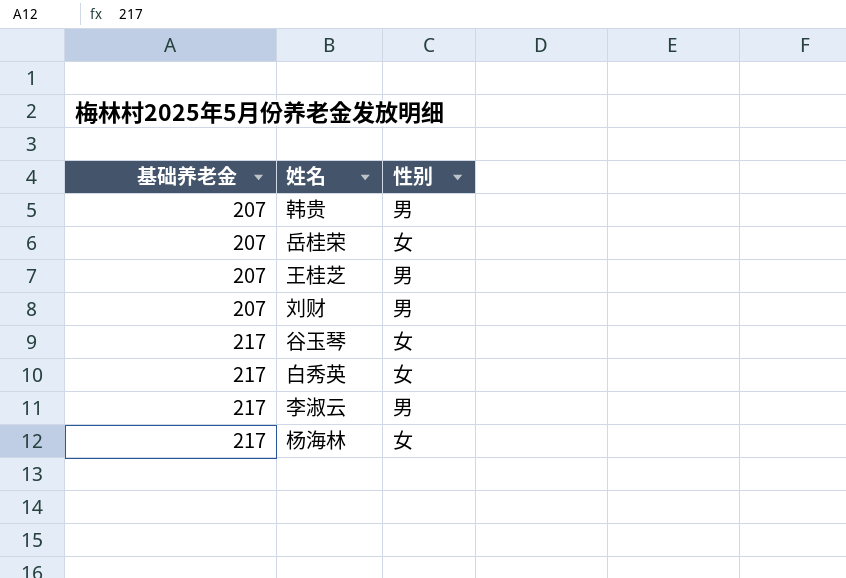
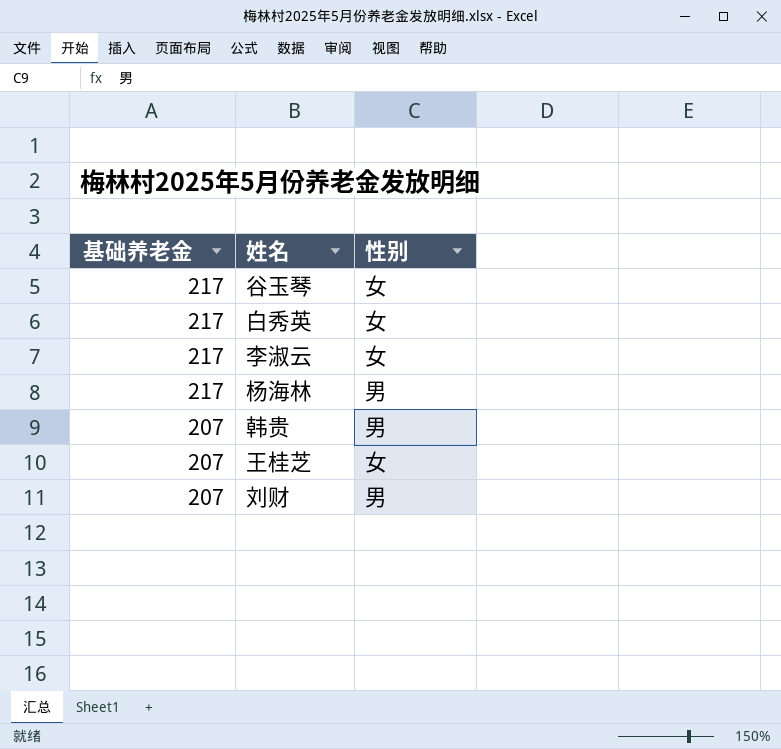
row order: 基础养老金 ascending -> 基础养老金 descending
row 岳桂荣: 207 | 女 -> none
李淑云 | 性别: 男 -> 女
杨海林 | 性别: 女 -> 男
王桂芝 | 性别: 男 -> 女

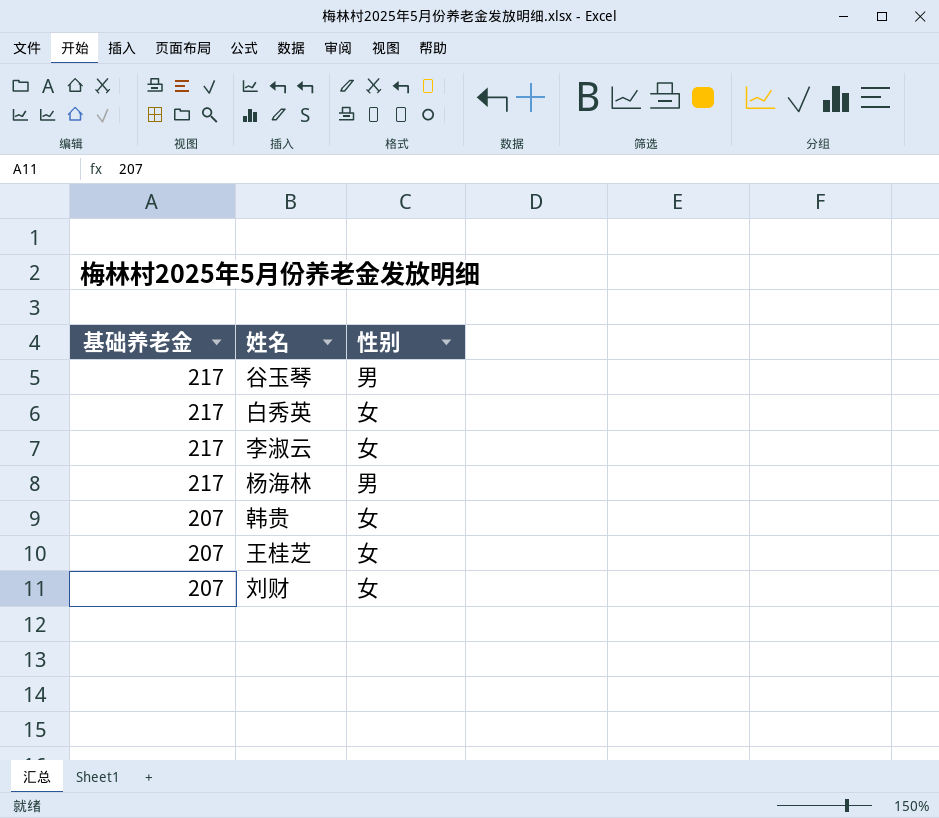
谷玉琴 | 性别: 女 -> 男
韩贵 | 性别: 男 -> 女
刘财 | 性别: 男 -> 女

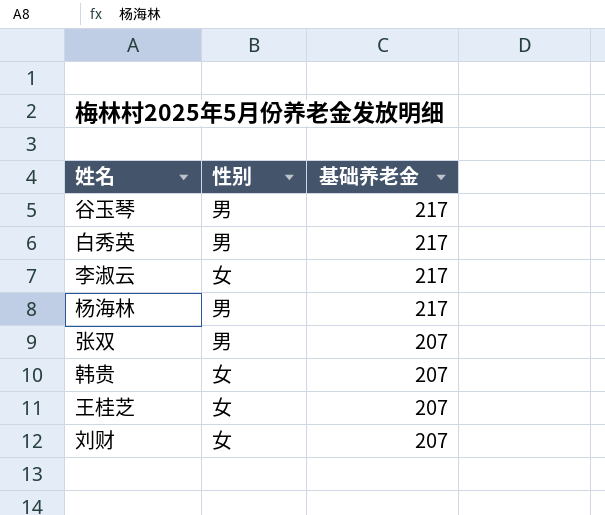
column 基础养老金 | position: 1 -> 3
白秀英 | 性别: 女 -> 男
row 张双: none -> 男 | 207

